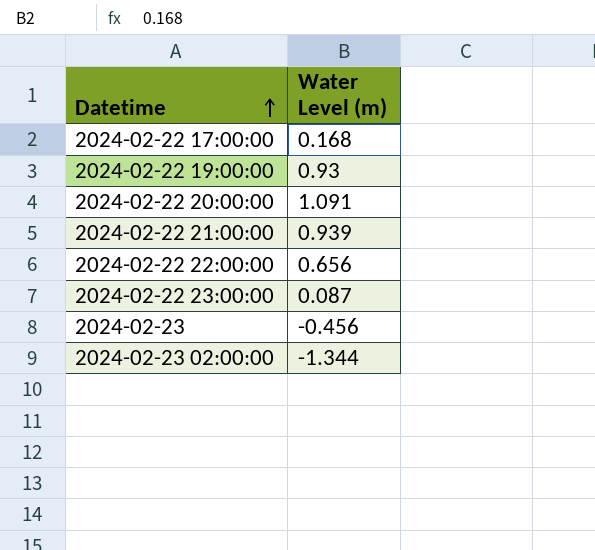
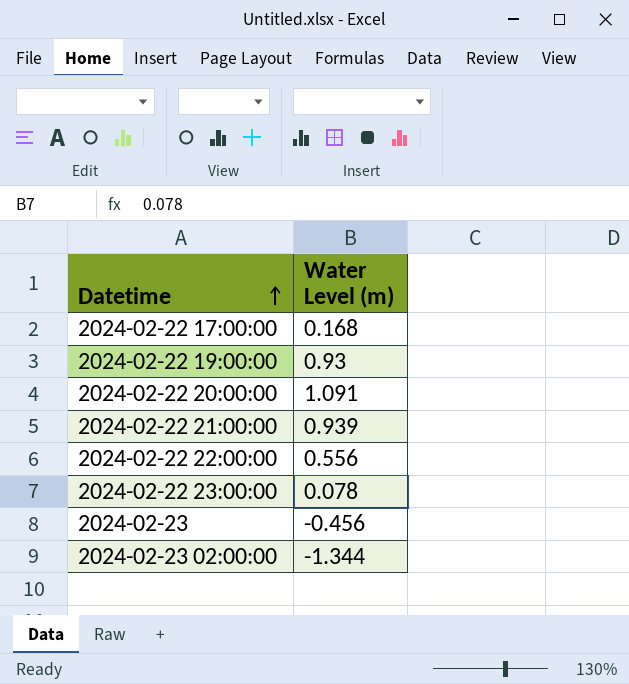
2024-02-22 22:00:00 | Water Level (m): 0.656 -> 0.556
2024-02-22 23:00:00 | Water Level (m): 0.087 -> 0.078

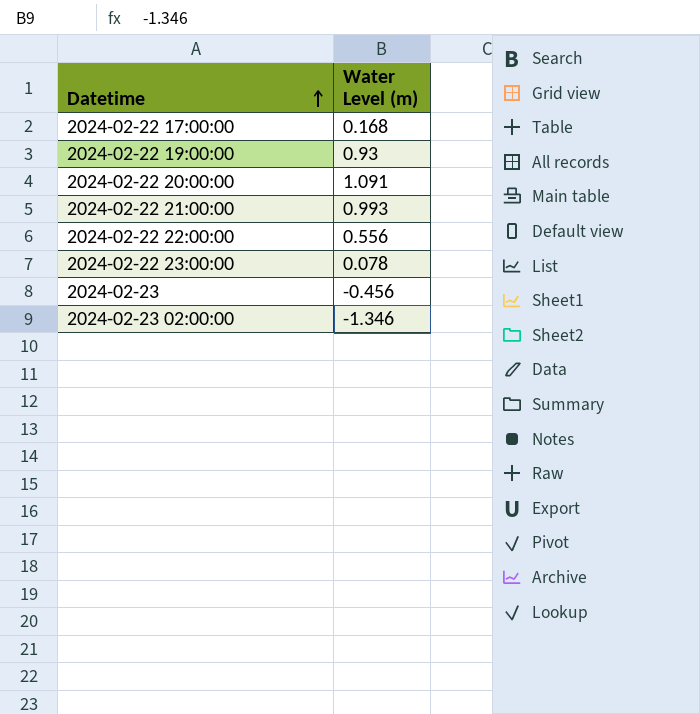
2024-02-22 21:00:00 | Water Level (m): 0.939 -> 0.993
2024-02-23 02:00:00 | Water Level (m): -1.344 -> -1.346

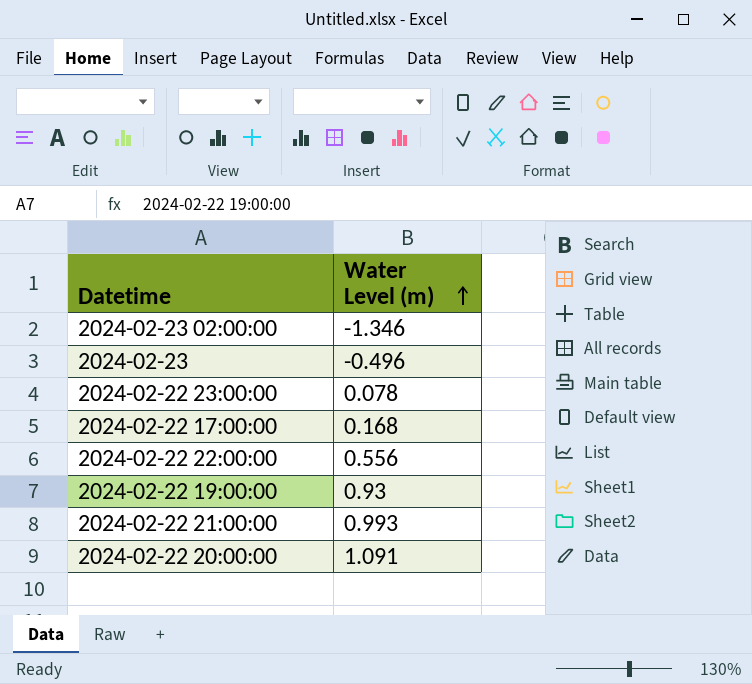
row order: Datetime ascending -> Water Level (m) ascending
2024-02-23 | Water Level (m): -0.456 -> -0.496

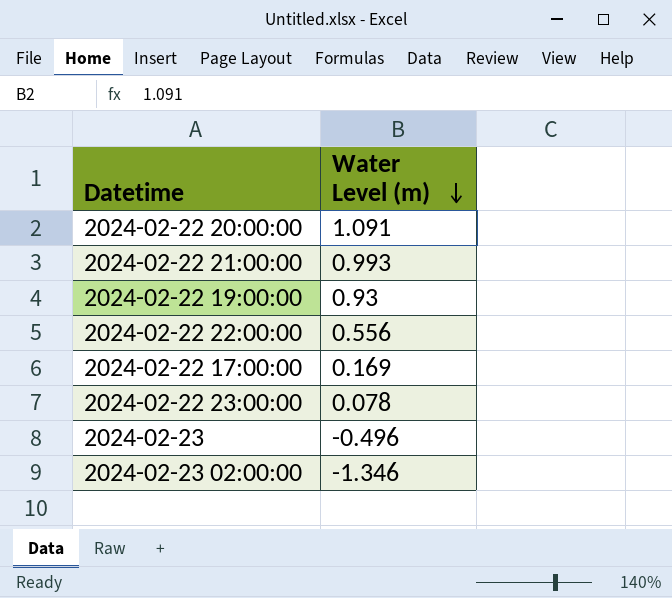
row order: Water Level (m) ascending -> Water Level (m) descending
2024-02-22 17:00:00 | Water Level (m): 0.168 -> 0.169

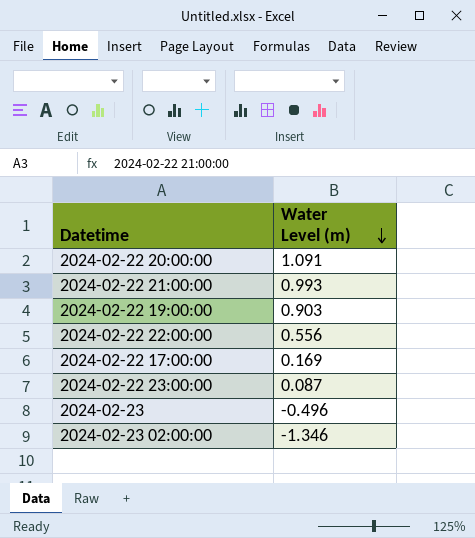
2024-02-22 19:00:00 | Water Level (m): 0.93 -> 0.903
2024-02-22 23:00:00 | Water Level (m): 0.078 -> 0.087

